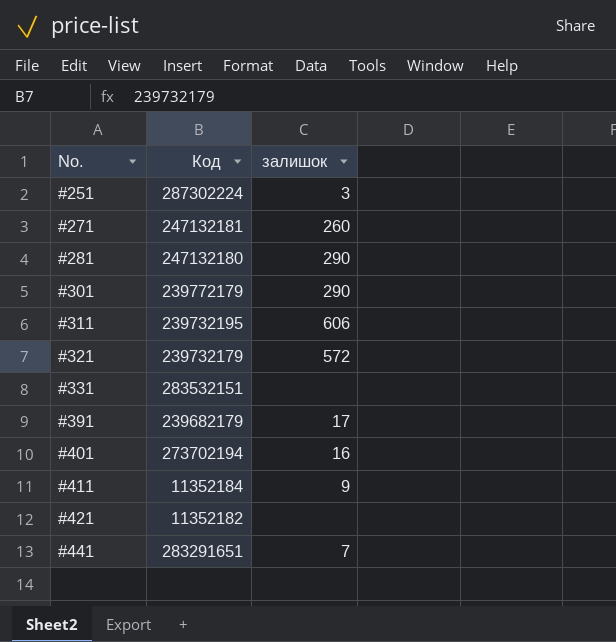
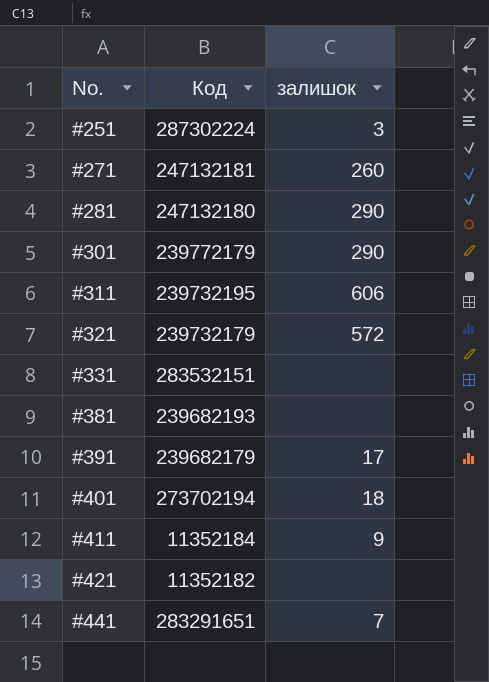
row #381: none -> 239682193 | none
#401 | залишок: 16 -> 18

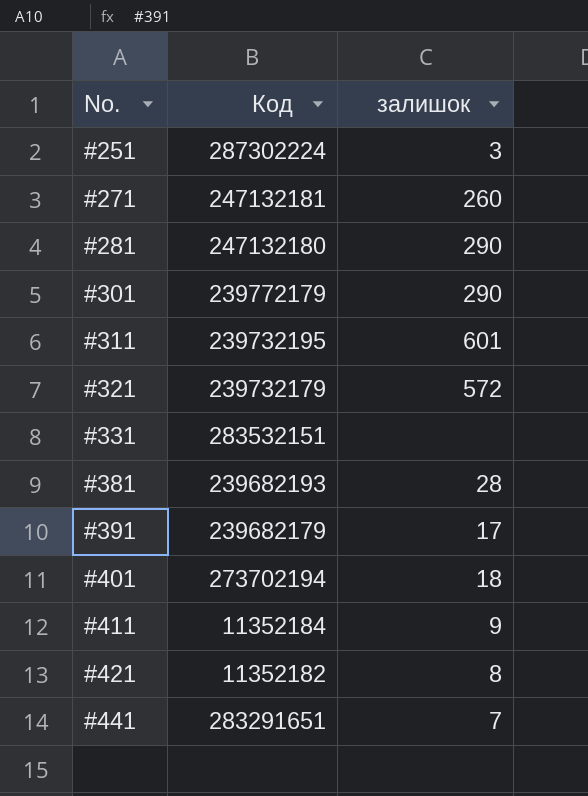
#311 | залишок: 606 -> 601
#381 | залишок: none -> 28
#421 | залишок: none -> 8

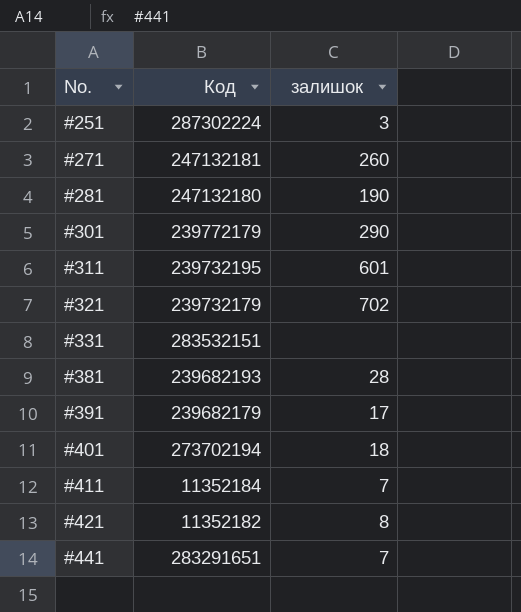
#281 | залишок: 290 -> 190
#321 | залишок: 572 -> 702
#411 | залишок: 9 -> 7

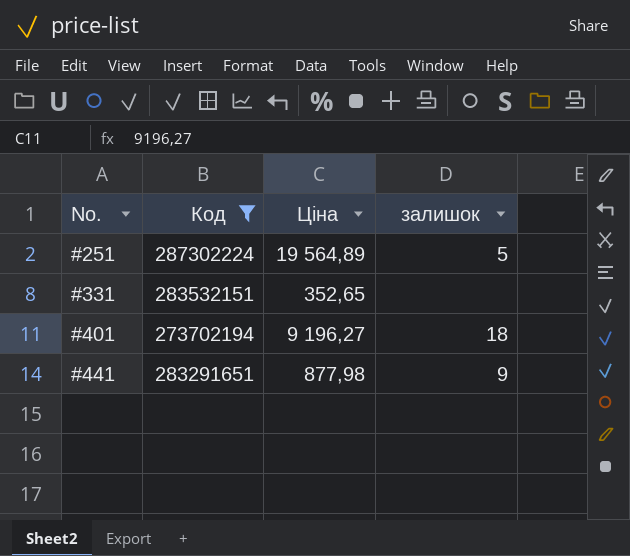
filter: none -> Код >= 273702194
column Ціна | position: none -> 3
#251 | залишок: 3 -> 5
#441 | залишок: 7 -> 9

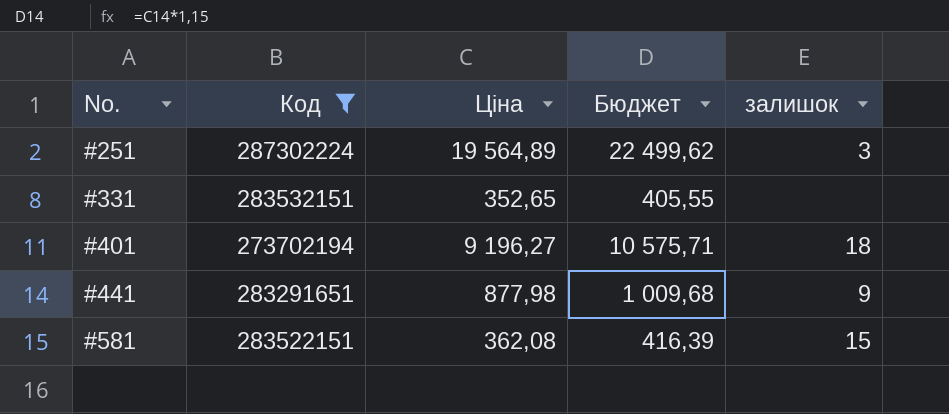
column Бюджет | formula: none -> [Ціна] * 1,15
#251 | залишок: 5 -> 3
row #581: none -> 283522151 | 362,08 | 416,39 | 15

